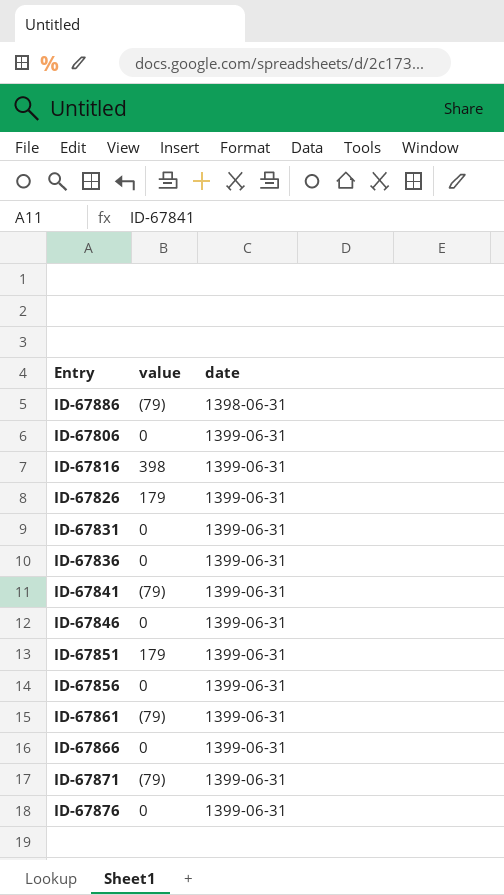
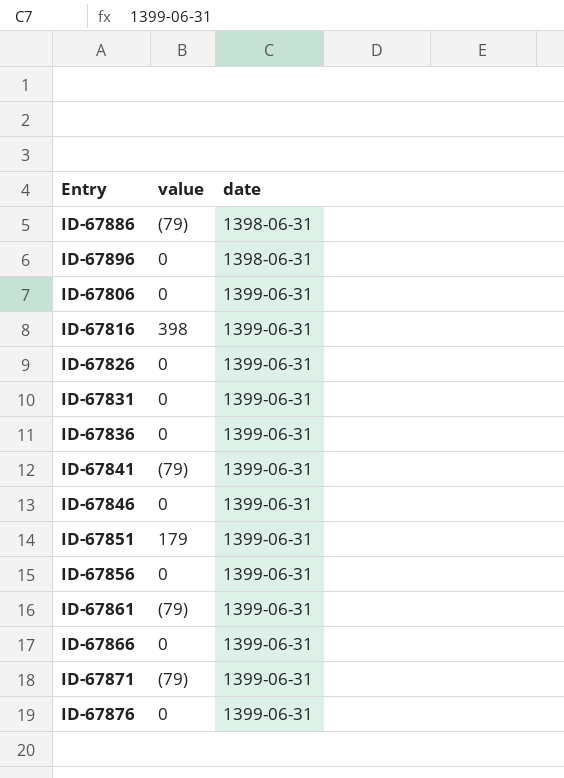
row ID-67896: none -> 0 | 1398-06-31
ID-67826 | value: 179 -> 0

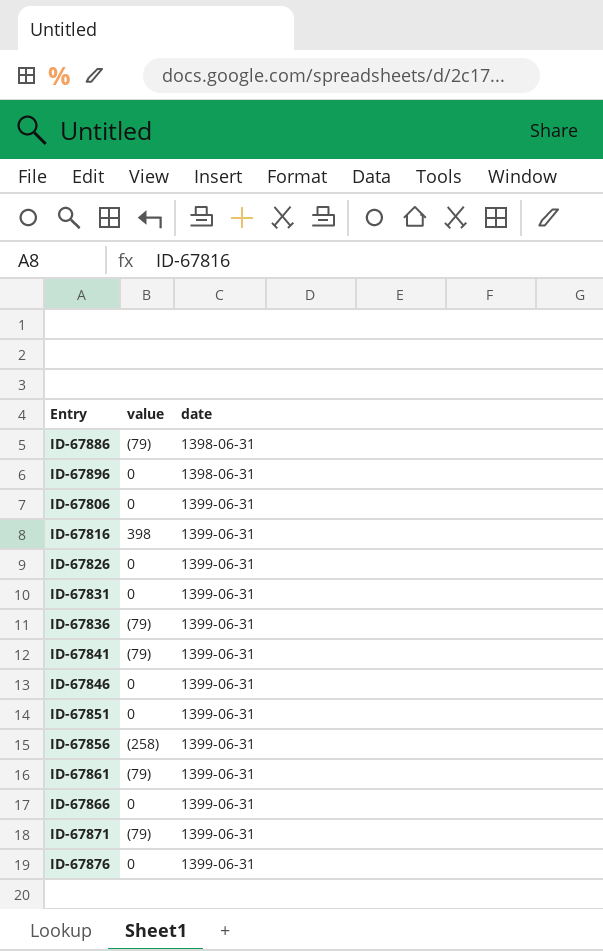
ID-67836 | value: 0 -> (79)
ID-67851 | value: 179 -> 0
ID-67856 | value: 0 -> (258)

